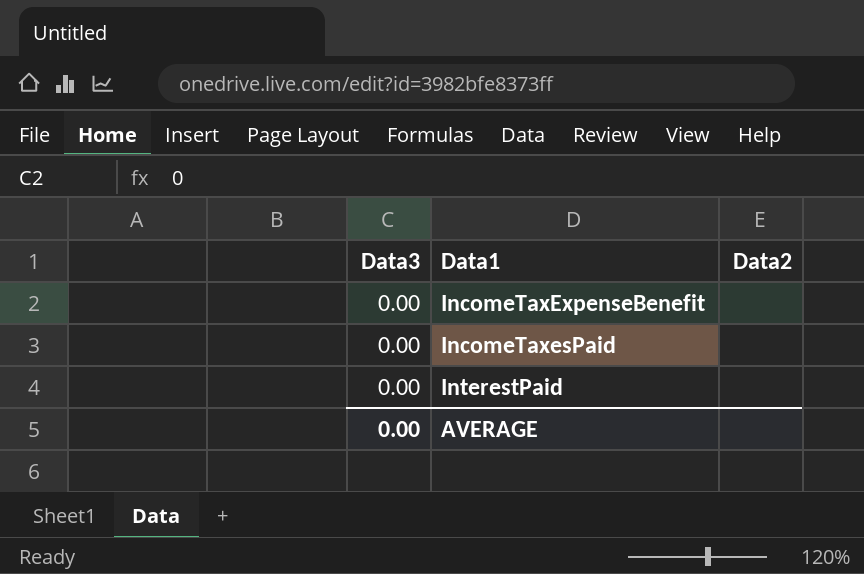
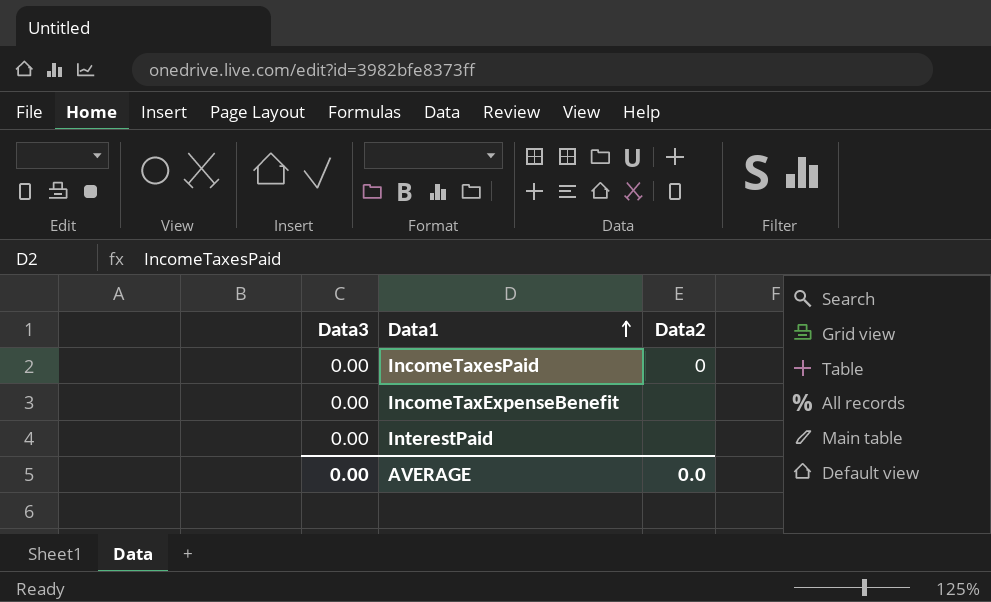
row order: none -> Data1 ascending
IncomeTaxesPaid | Data2: none -> 0
AVERAGE | Data2: none -> 0.0

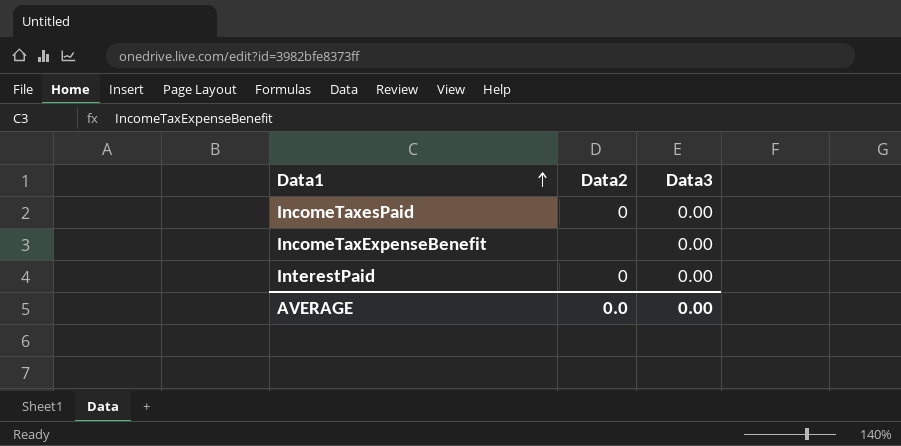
column Data3 | position: 1 -> 3
InterestPaid | Data2: none -> 0

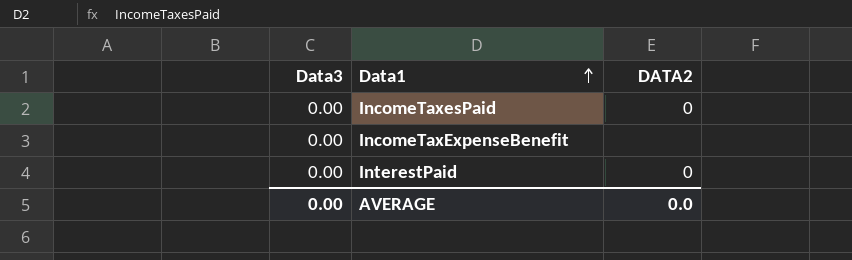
column Data3 | position: 3 -> 1
column name: Data2 -> DATA2

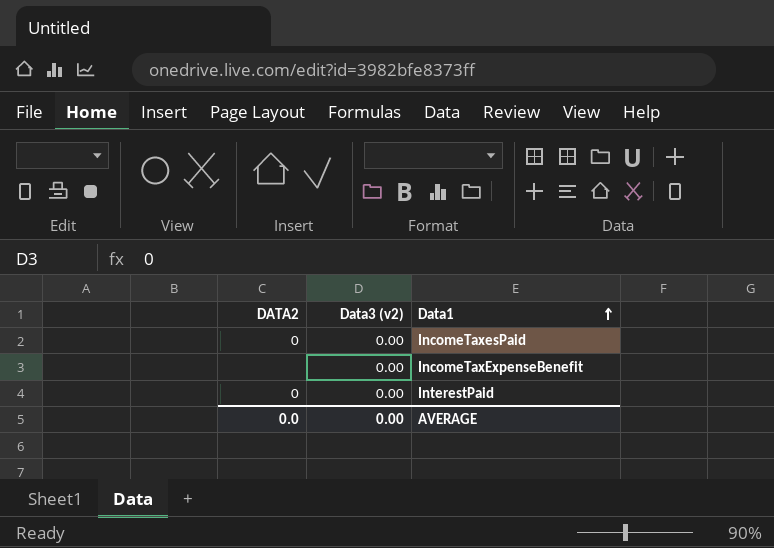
column DATA2 | position: 3 -> 1
column name: Data3 -> Data3 (v2)

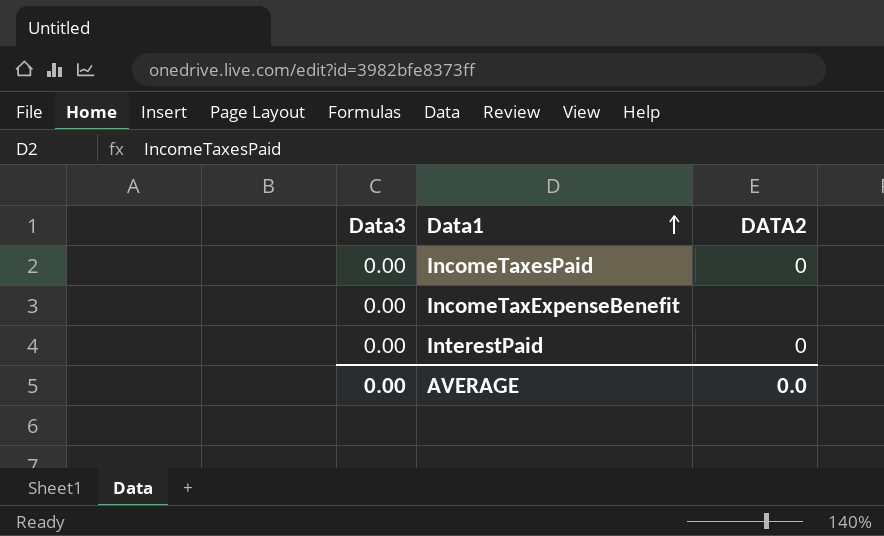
column name: Data3 (v2) -> Data3
column DATA2 | position: 1 -> 3

